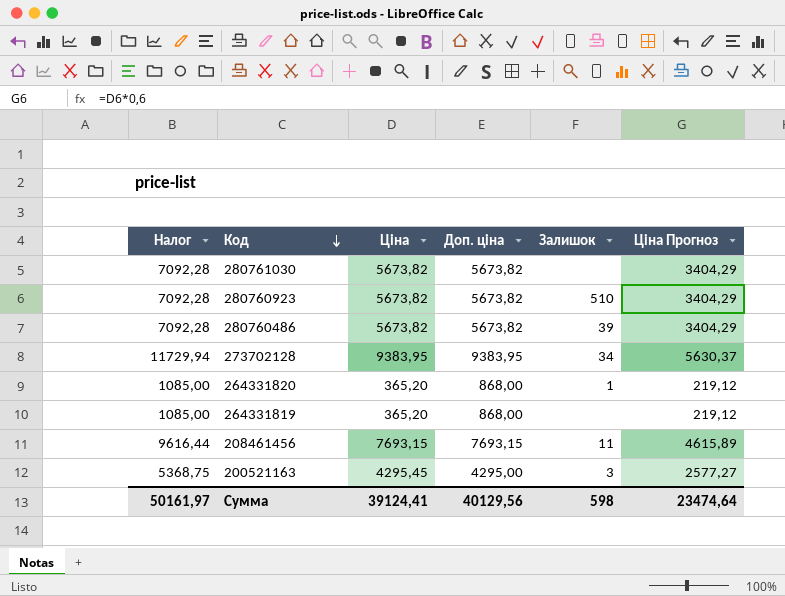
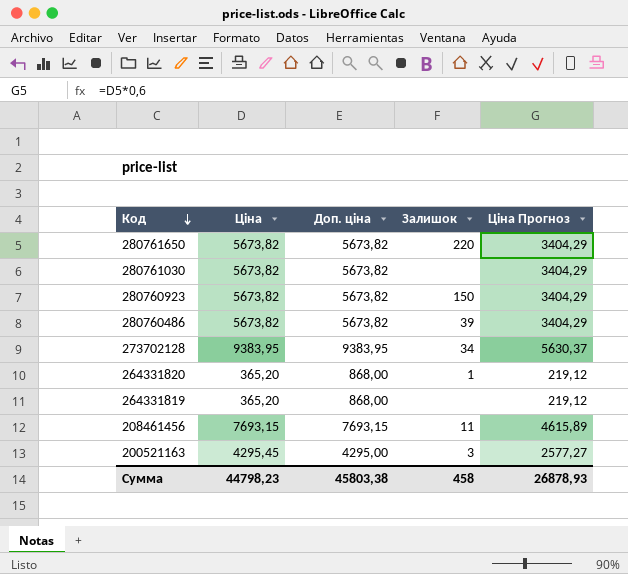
column Налог | formula: [Доп. ціна] * 1,25 -> none
row 280761650: none -> 5673,82 | 5673,82 | 220 | 3404,29
280760923 | Залишок: 510 -> 150
Сумма | Ціна: 39124,41 -> 44798,23
Сумма | Доп. ціна: 40129,56 -> 45803,38
Сумма | Залишок: 598 -> 458
Сумма | Ціна Прогноз: 23474,64 -> 26878,93

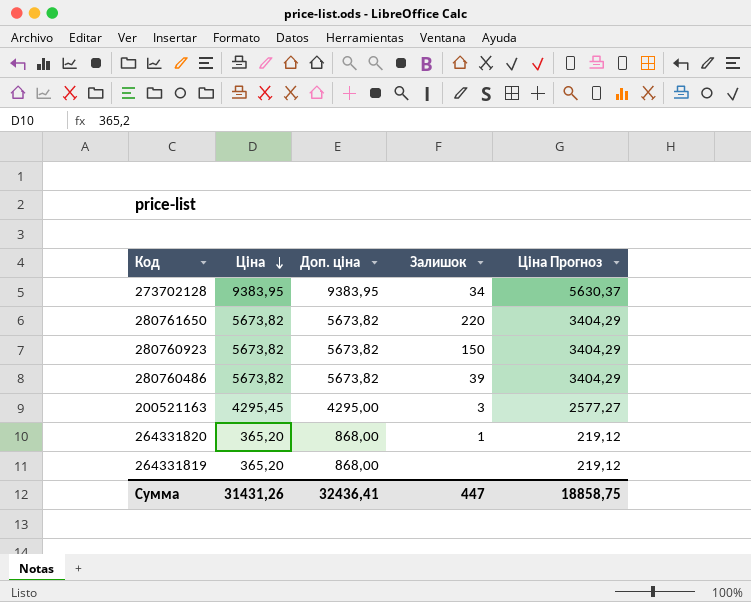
row order: Код descending -> Ціна descending
row 280761030: 5673,82 | 5673,82 | none | 3404,29 -> none
row 208461456: 7693,15 | 7693,15 | 11 | 4615,89 -> none
Сумма | Ціна: 44798,23 -> 31431,26
Сумма | Доп. ціна: 45803,38 -> 32436,41
Сумма | Залишок: 458 -> 447
Сумма | Ціна Прогноз: 26878,93 -> 18858,75

